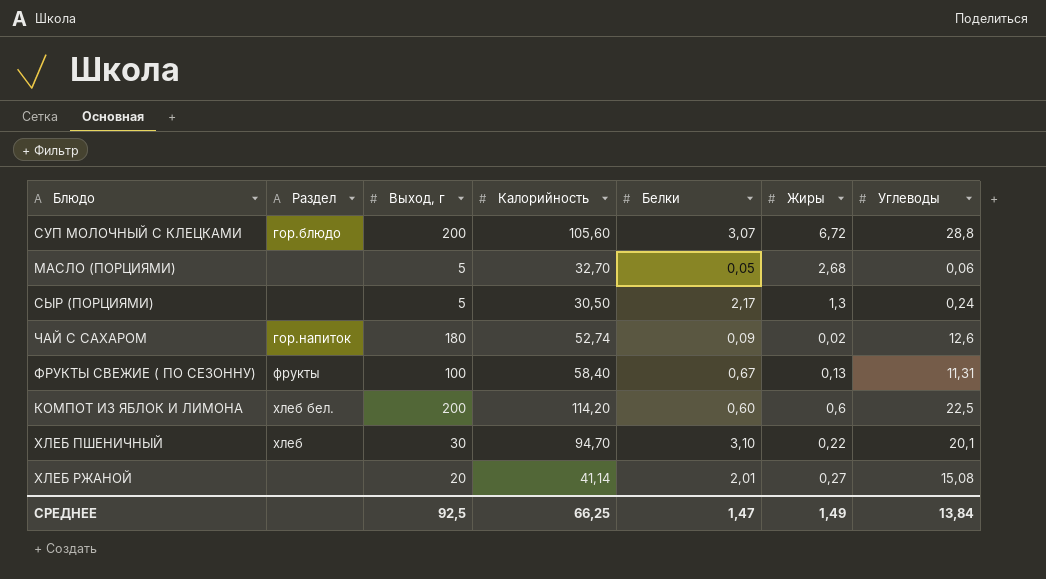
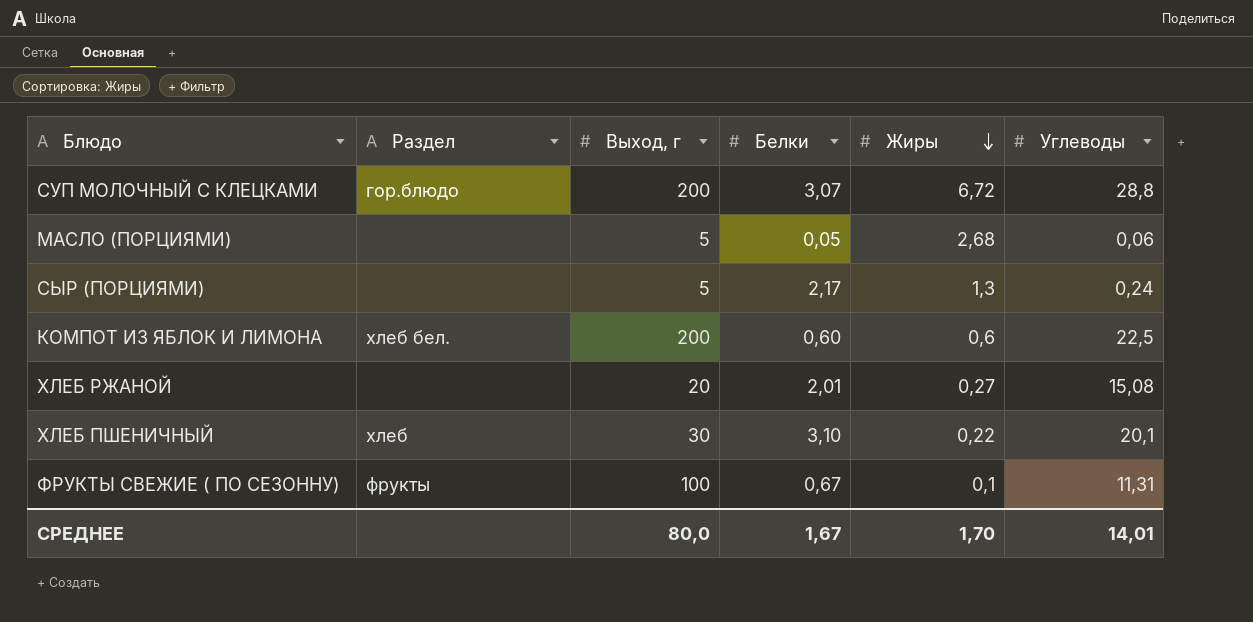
row order: none -> Жиры descending
column Калорийность | position: 4 -> none
row ЧАЙ С САХАРОМ: гор.напиток | 180 | 52,74 | 0,09 | 0,02 | 12,6 -> none
ФРУКТЫ СВЕЖИЕ ( ПО СЕЗОННУ) | Жиры: 0,13 -> 0,1
СРЕДНЕЕ | Выход, г: 92,5 -> 80,0
СРЕДНЕЕ | Белки: 1,47 -> 1,67
СРЕДНЕЕ | Жиры: 1,49 -> 1,70
СРЕДНЕЕ | Углеводы: 13,84 -> 14,01

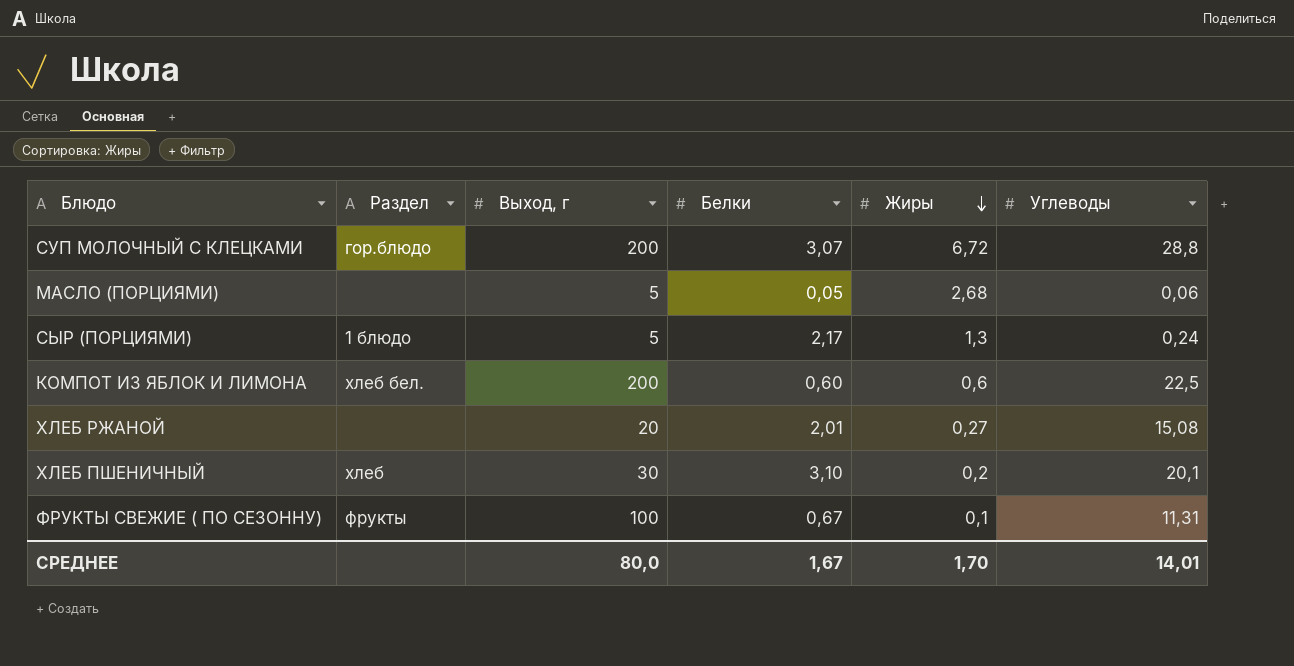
СЫР (ПОРЦИЯМИ) | Раздел: none -> 1 блюдо
ХЛЕБ ПШЕНИЧНЫЙ | Жиры: 0,22 -> 0,2

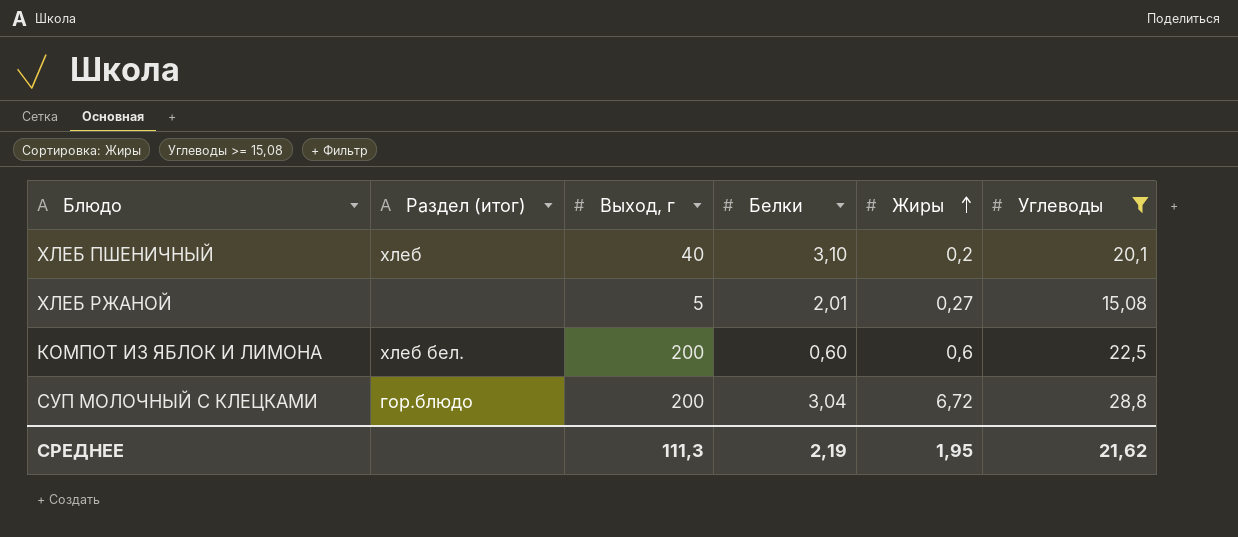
filter: none -> Углеводы >= 15,08
row order: Жиры descending -> Жиры ascending
column name: Раздел -> Раздел (итог)
ХЛЕБ ПШЕНИЧНЫЙ | Выход, г: 30 -> 40
ХЛЕБ РЖАНОЙ | Выход, г: 20 -> 5
СУП МОЛОЧНЫЙ С КЛЕЦКАМИ | Белки: 3,07 -> 3,04
СРЕДНЕЕ | Выход, г: 80,0 -> 111,3
СРЕДНЕЕ | Белки: 1,67 -> 2,19
СРЕДНЕЕ | Жиры: 1,70 -> 1,95
СРЕДНЕЕ | Углеводы: 14,01 -> 21,62

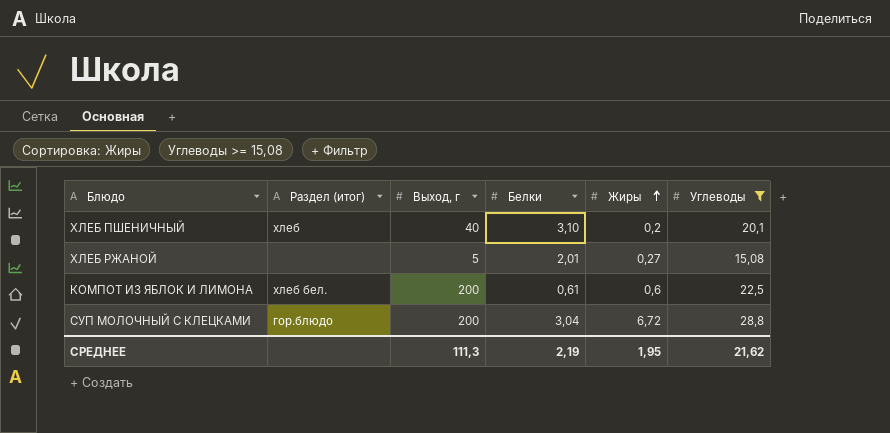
КОМПОТ ИЗ ЯБЛОК И ЛИМОНА | Белки: 0,60 -> 0,61

